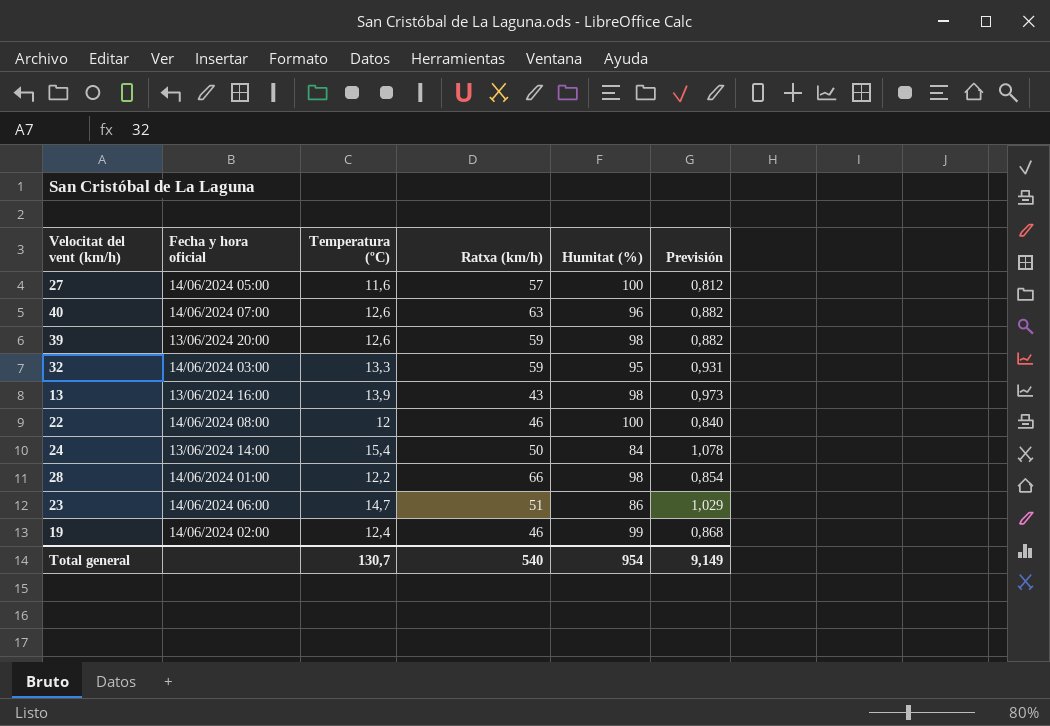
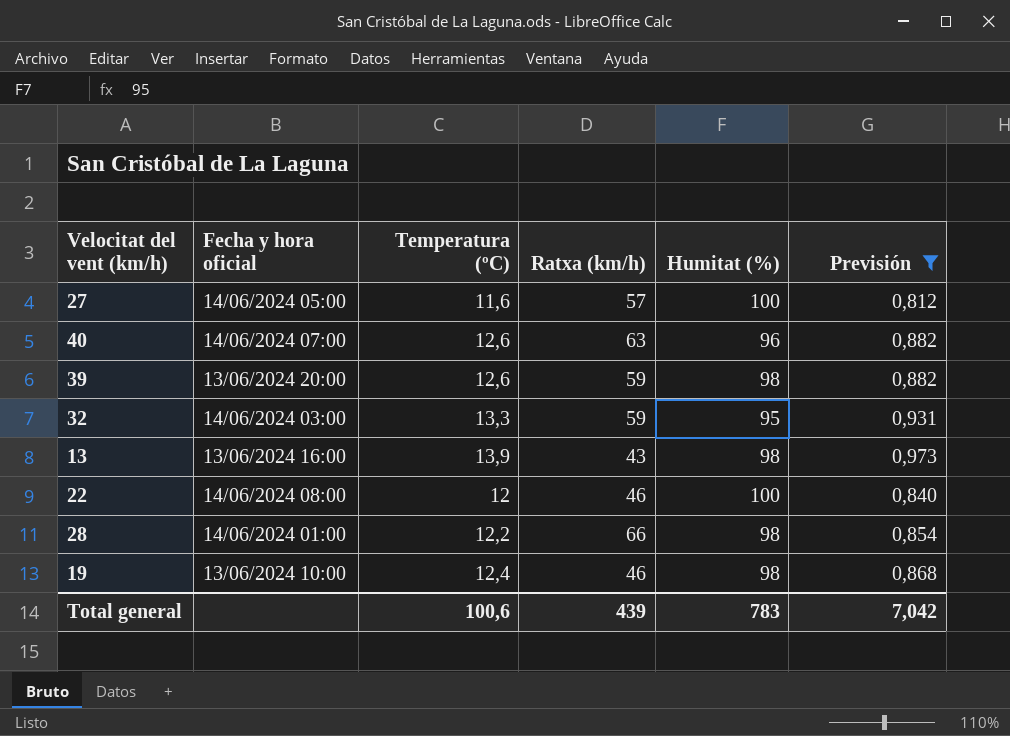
filter: none -> Previsión <= 0,973
19 | Fecha y hora oficial: 14/06/2024 02:00 -> 13/06/2024 10:00
19 | Humitat (%): 99 -> 98
Total general | Temperatura (ºC): 130,7 -> 100,6
Total general | Ratxa (km/h): 540 -> 439
Total general | Humitat (%): 954 -> 783
Total general | Previsión: 9,149 -> 7,042

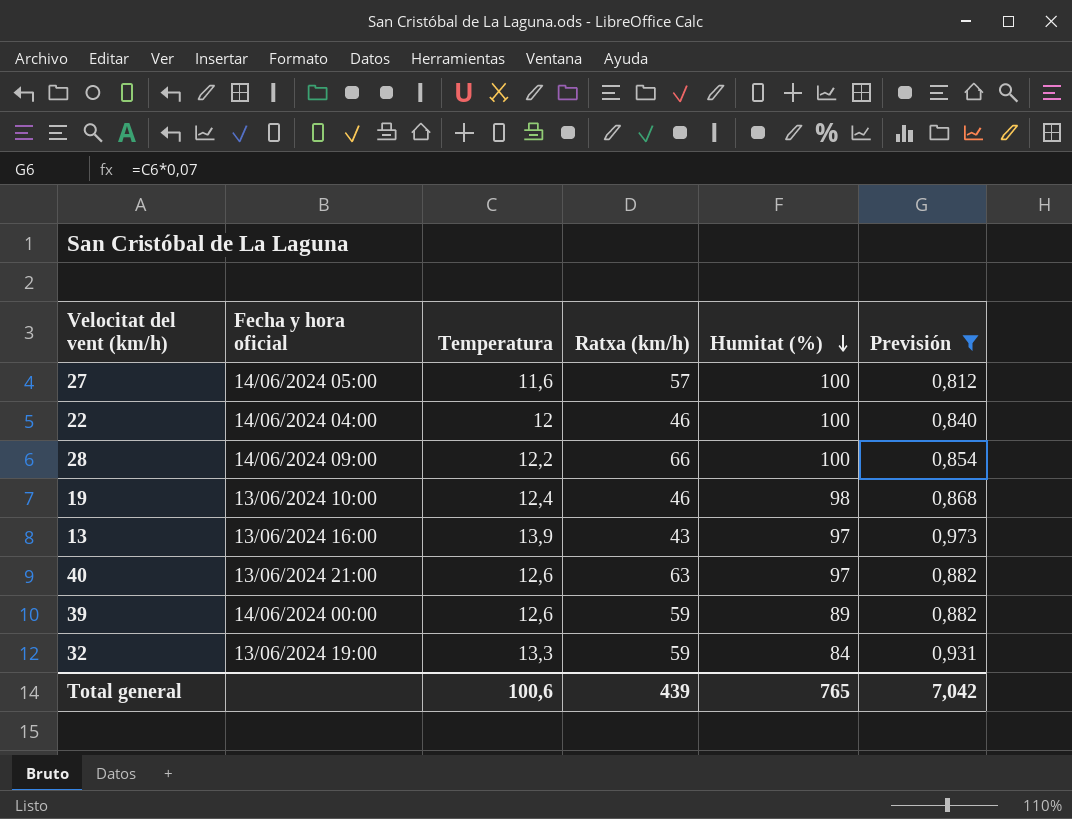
row order: none -> Humitat (%) descending
column name: Temperatura (ºC) -> Temperatura
22 | Fecha y hora oficial: 14/06/2024 08:00 -> 14/06/2024 04:00
28 | Fecha y hora oficial: 14/06/2024 01:00 -> 14/06/2024 09:00
28 | Humitat (%): 98 -> 100
13 | Humitat (%): 98 -> 97
40 | Fecha y hora oficial: 14/06/2024 07:00 -> 13/06/2024 21:00
40 | Humitat (%): 96 -> 97
39 | Fecha y hora oficial: 13/06/2024 20:00 -> 14/06/2024 00:00
39 | Humitat (%): 98 -> 89
32 | Fecha y hora oficial: 14/06/2024 03:00 -> 13/06/2024 19:00
32 | Humitat (%): 95 -> 84
Total general | Humitat (%): 783 -> 765

